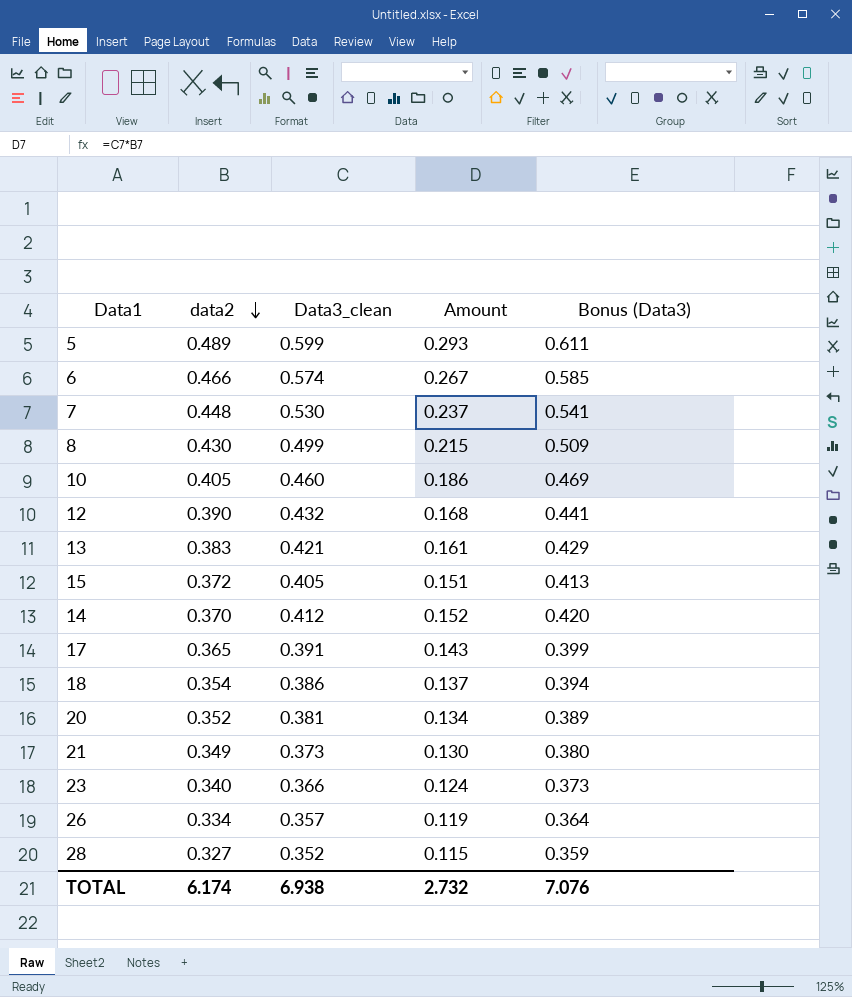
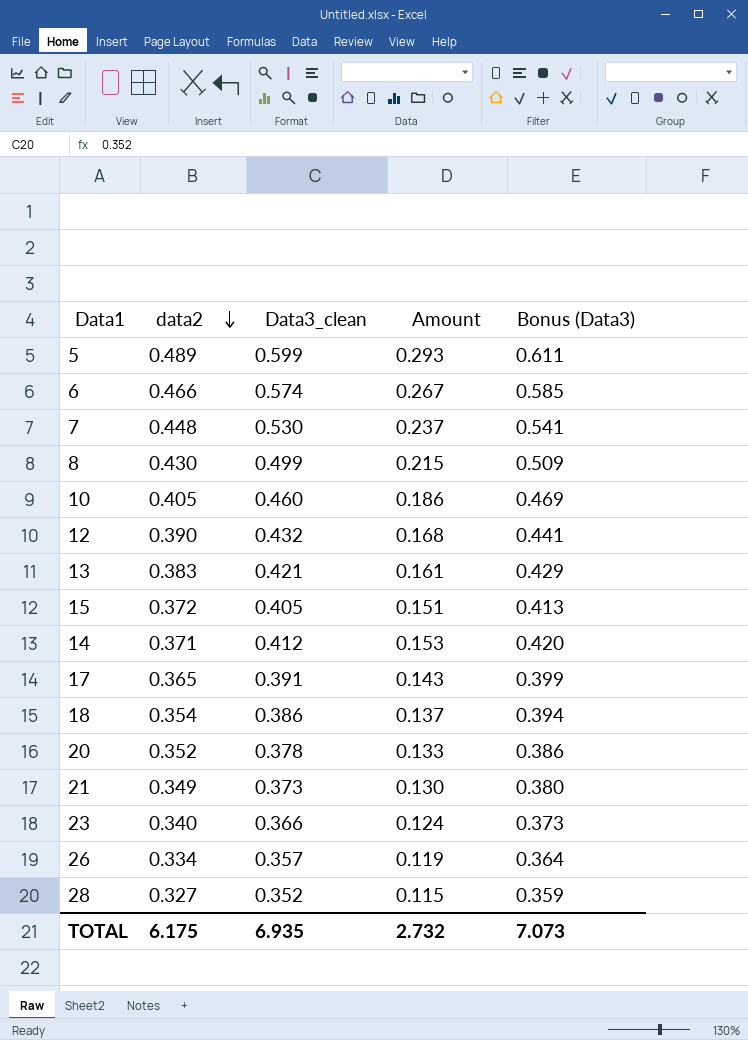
14 | data2: 0.370 -> 0.371
14 | Amount: 0.152 -> 0.153
20 | Data3_clean: 0.381 -> 0.378
20 | Amount: 0.134 -> 0.133
20 | Bonus (Data3): 0.389 -> 0.386
TOTAL | data2: 6.174 -> 6.175
TOTAL | Data3_clean: 6.938 -> 6.935
TOTAL | Bonus (Data3): 7.076 -> 7.073

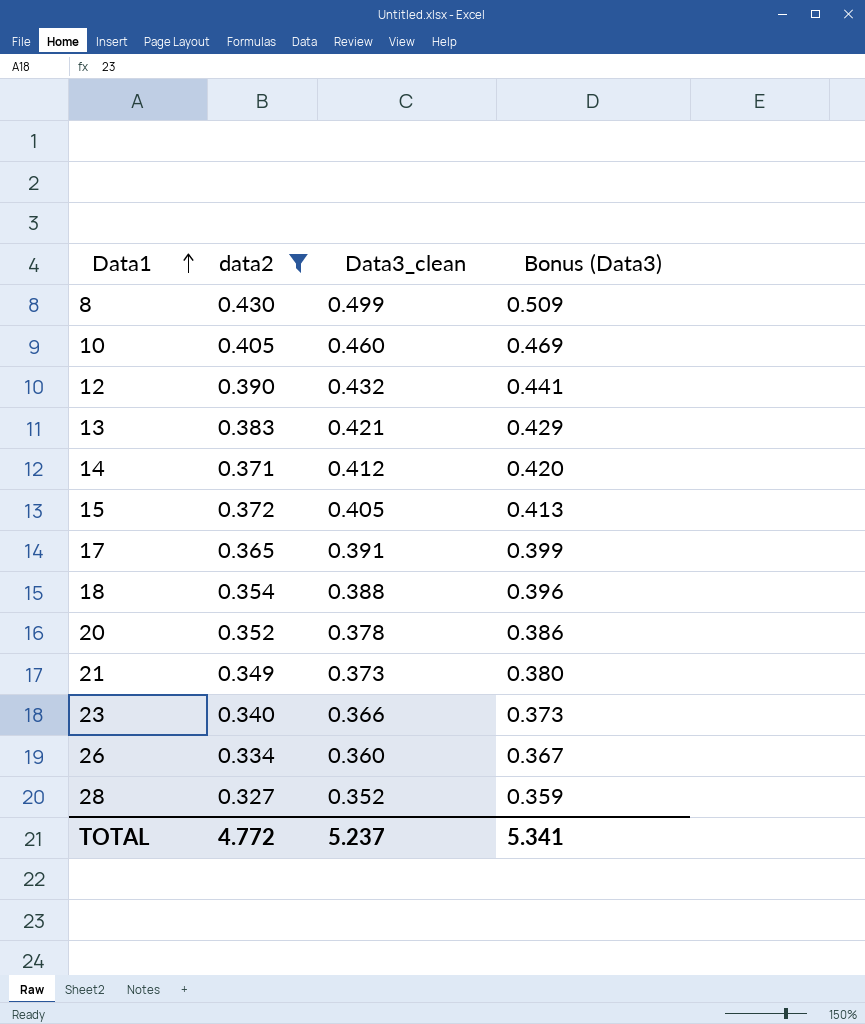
filter: none -> data2 <= 0.430
row order: data2 descending -> Data1 ascending
column Amount | formula: [data2] * [Data3_clean] -> none
18 | Data3_clean: 0.386 -> 0.388
18 | Bonus (Data3): 0.394 -> 0.396
26 | Data3_clean: 0.357 -> 0.360
26 | Bonus (Data3): 0.364 -> 0.367
TOTAL | data2: 6.175 -> 4.772
TOTAL | Data3_clean: 6.935 -> 5.237
TOTAL | Bonus (Data3): 7.073 -> 5.341

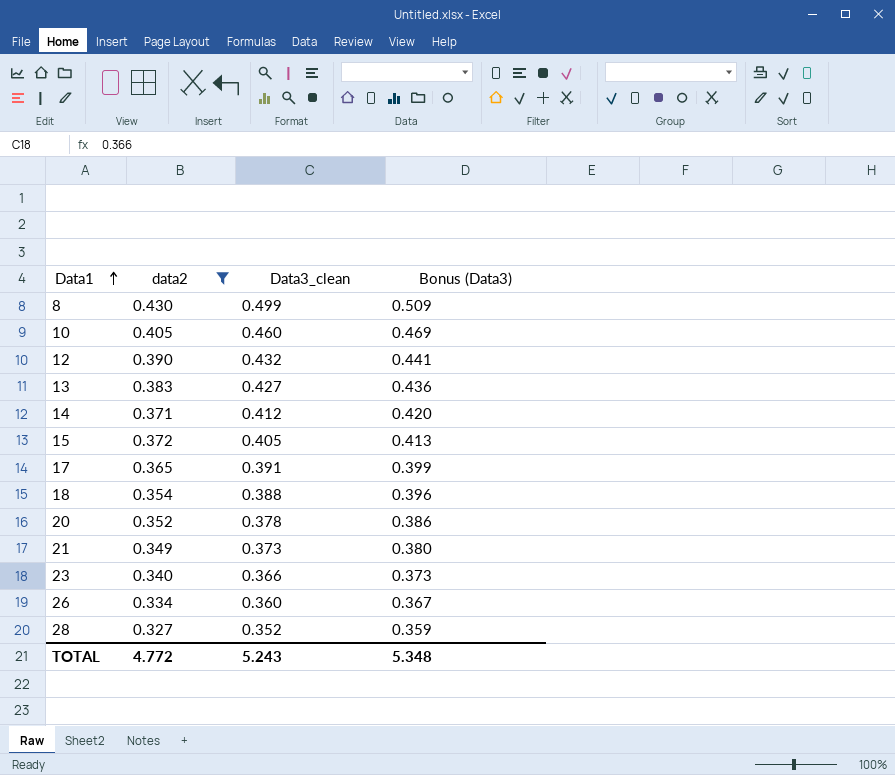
13 | Data3_clean: 0.421 -> 0.427
13 | Bonus (Data3): 0.429 -> 0.436
TOTAL | Data3_clean: 5.237 -> 5.243
TOTAL | Bonus (Data3): 5.341 -> 5.348

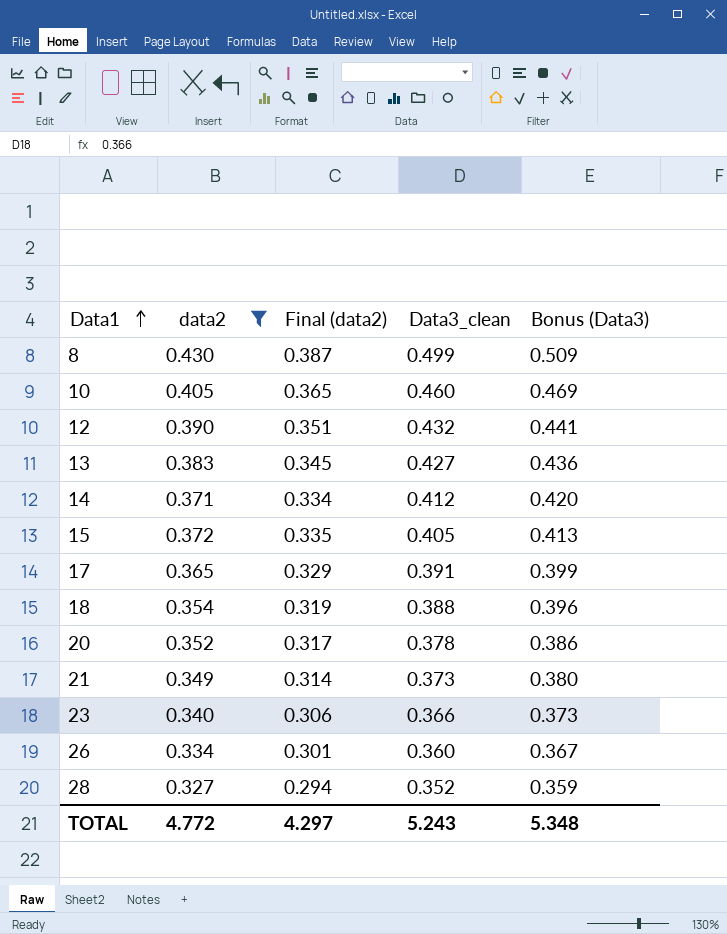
column Final (data2) | formula: none -> [data2] * 0.9

